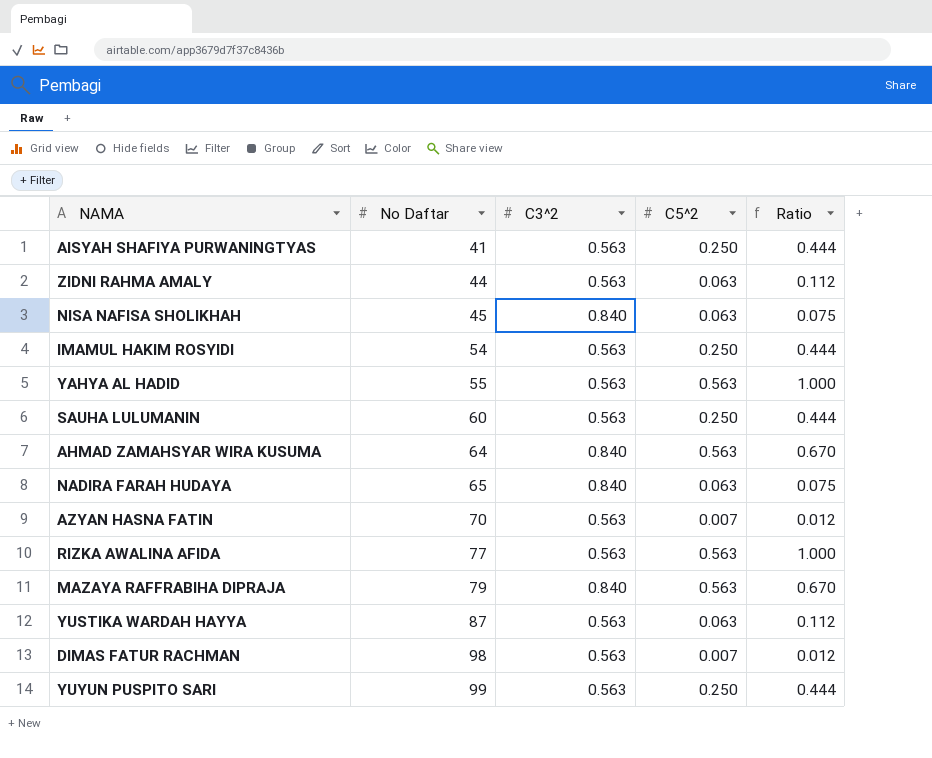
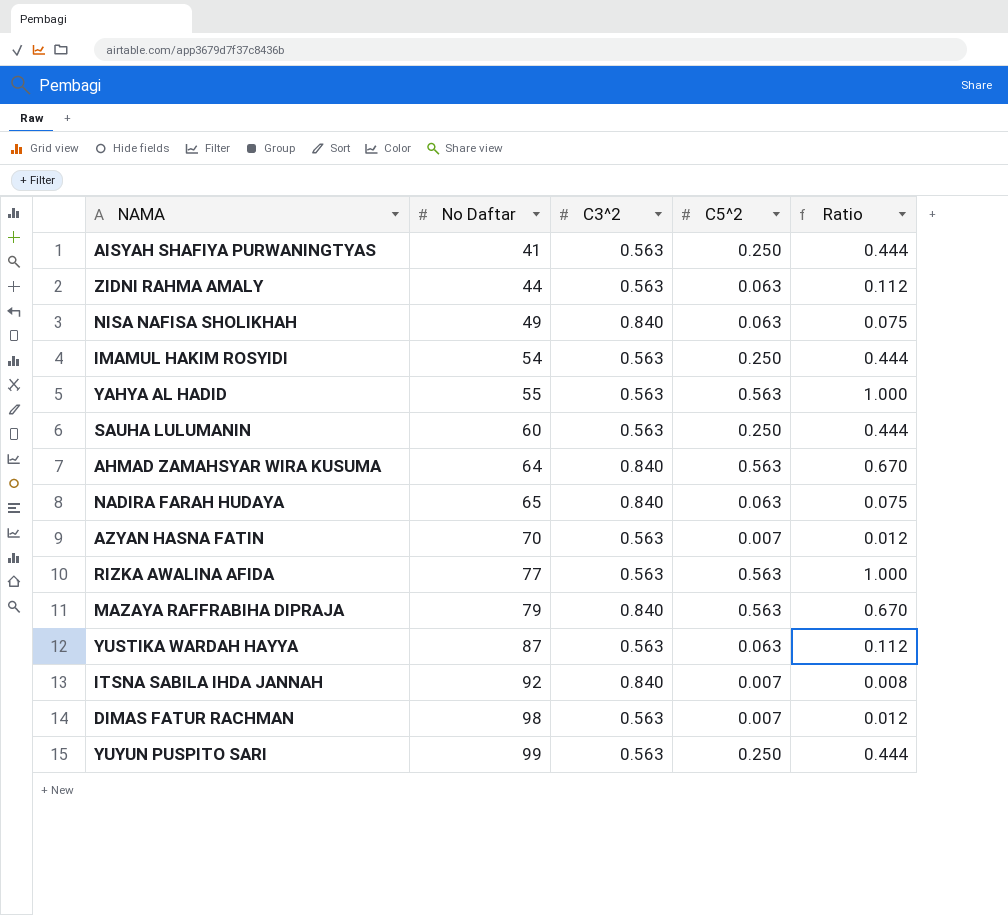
NISA NAFISA SHOLIKHAH | No Daftar: 45 -> 49
row ITSNA SABILA IHDA JANNAH: none -> 92 | 0.840 | 0.007 | 0.008

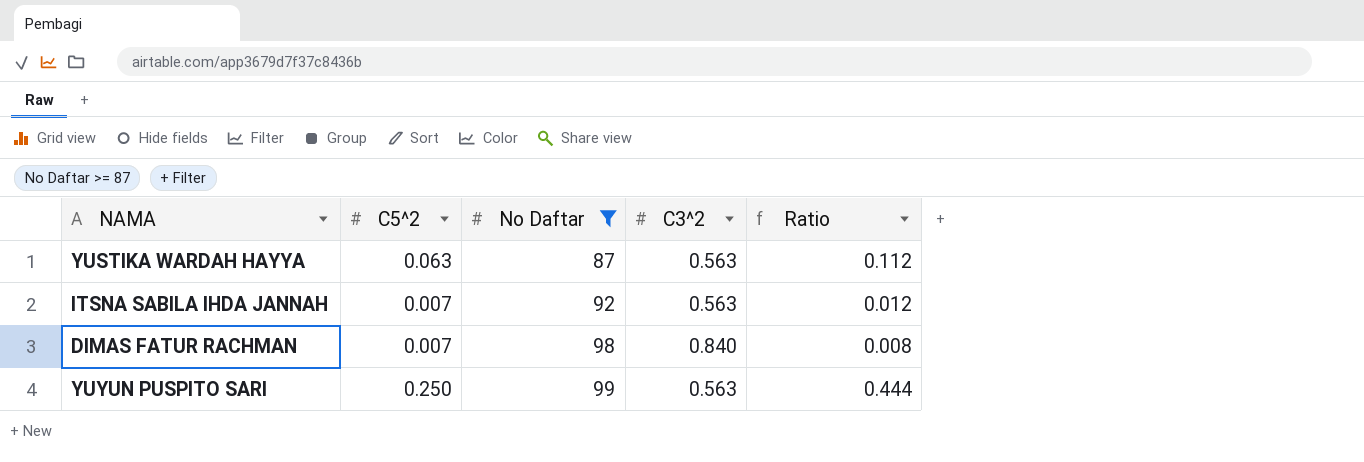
filter: none -> No Daftar >= 87
column C5^2 | position: 4 -> 2
ITSNA SABILA IHDA JANNAH | C3^2: 0.840 -> 0.563
ITSNA SABILA IHDA JANNAH | Ratio: 0.008 -> 0.012
DIMAS FATUR RACHMAN | C3^2: 0.563 -> 0.840
DIMAS FATUR RACHMAN | Ratio: 0.012 -> 0.008

